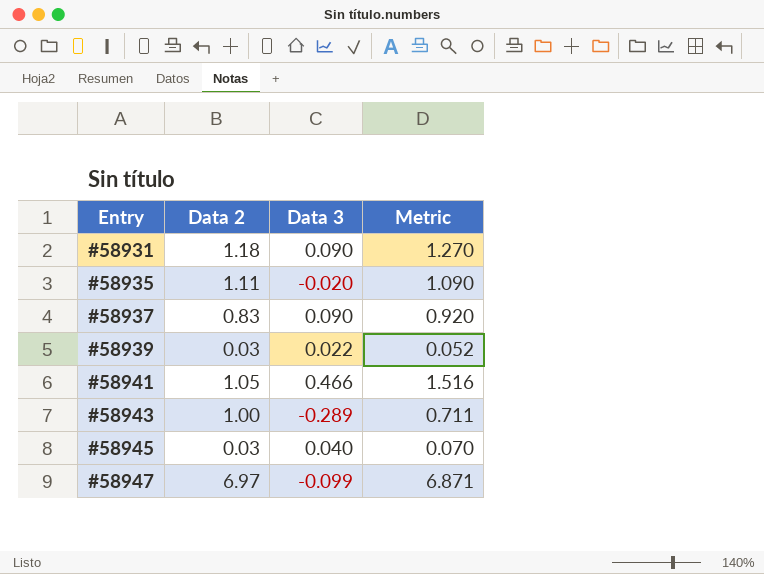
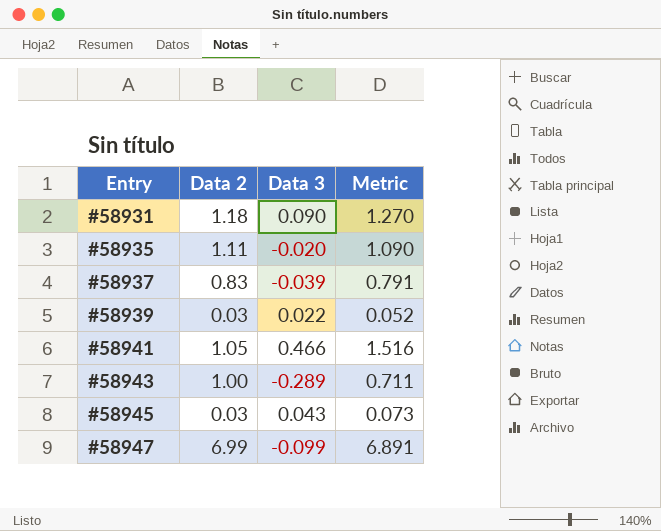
#58937 | Data 3: 0.090 -> -0.039
#58937 | Metric: 0.920 -> 0.791
#58945 | Data 3: 0.040 -> 0.043
#58945 | Metric: 0.070 -> 0.073
#58947 | Data 2: 6.97 -> 6.99
#58947 | Metric: 6.871 -> 6.891

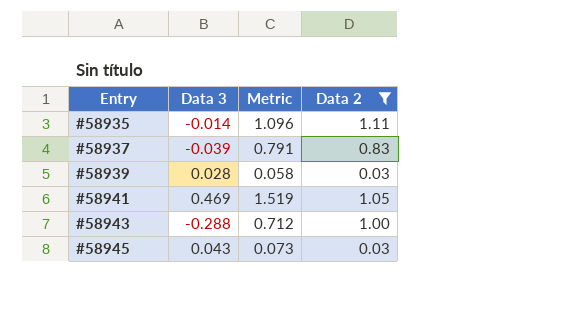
filter: none -> Data 2 <= 1.11
column Data 2 | position: 2 -> 4
#58935 | Data 3: -0.020 -> -0.014
#58935 | Metric: 1.090 -> 1.096
#58939 | Data 3: 0.022 -> 0.028
#58939 | Metric: 0.052 -> 0.058
#58941 | Data 3: 0.466 -> 0.469
#58941 | Metric: 1.516 -> 1.519
#58943 | Data 3: -0.289 -> -0.288
#58943 | Metric: 0.711 -> 0.712

